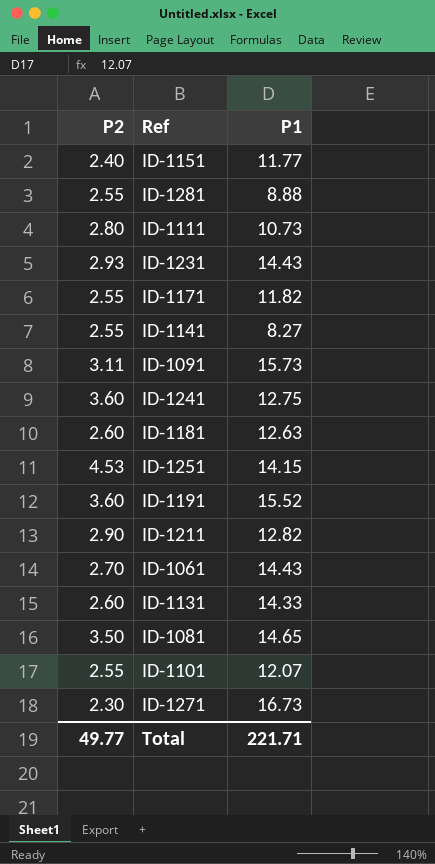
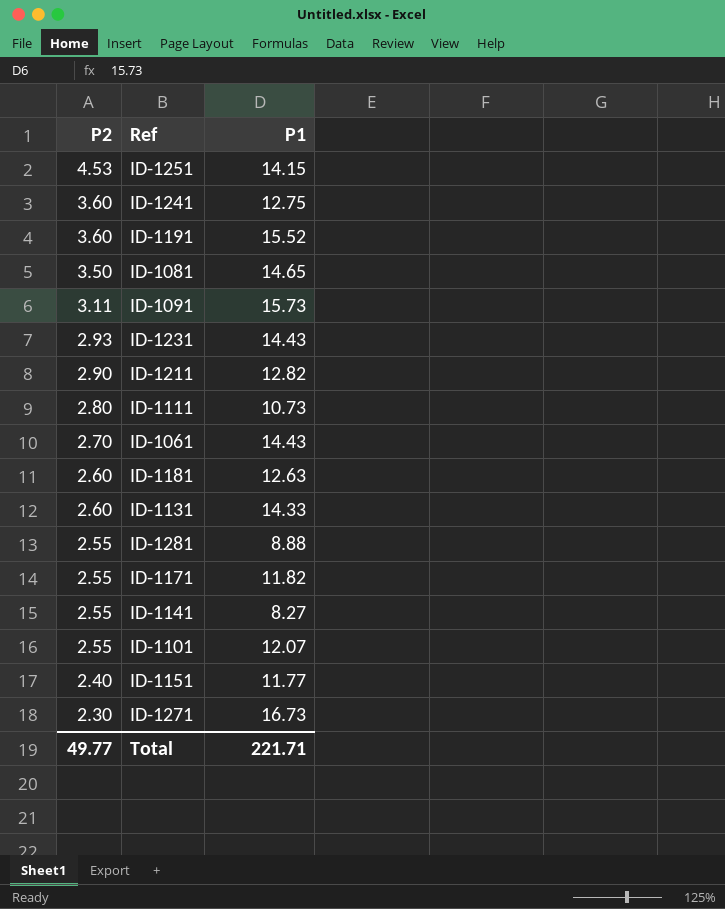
row order: none -> P2 descending

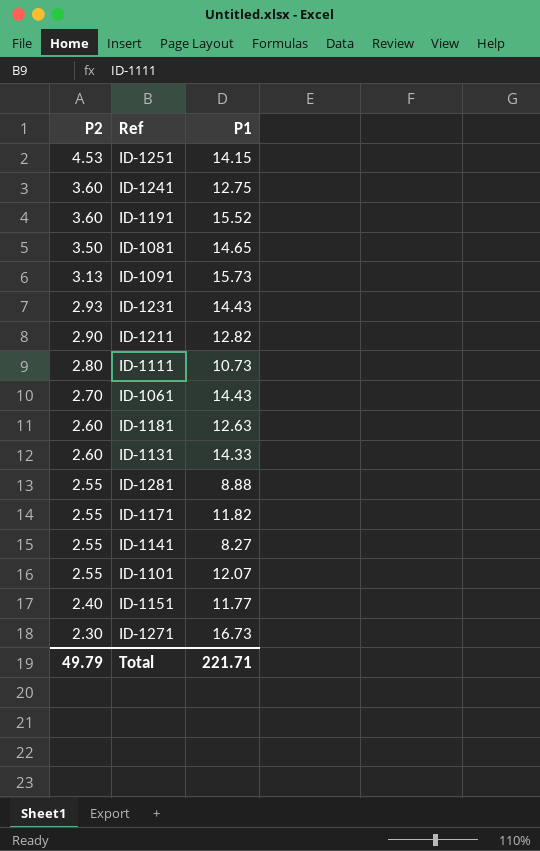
ID-1091 | P2: 3.11 -> 3.13
Total | P2: 49.77 -> 49.79

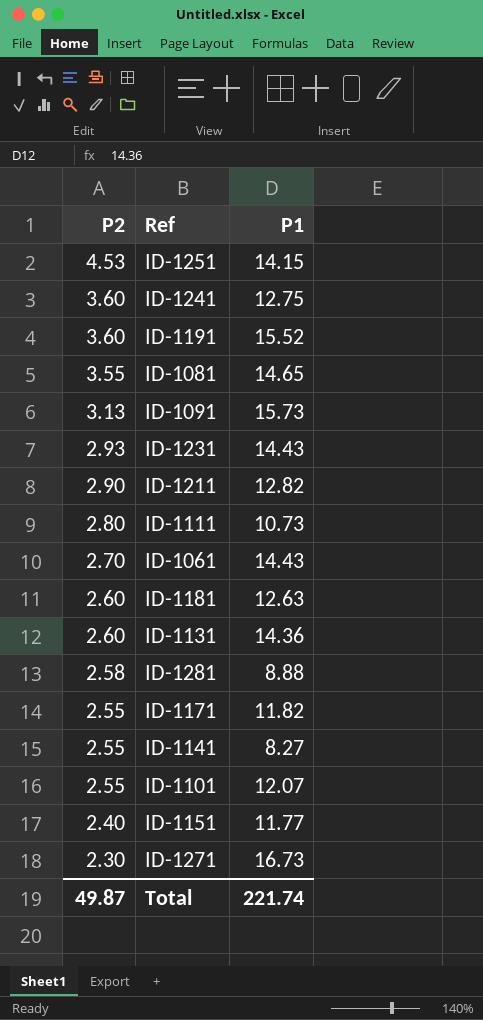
ID-1081 | P2: 3.50 -> 3.55
ID-1131 | P1: 14.33 -> 14.36
ID-1281 | P2: 2.55 -> 2.58
Total | P2: 49.79 -> 49.87
Total | P1: 221.71 -> 221.74

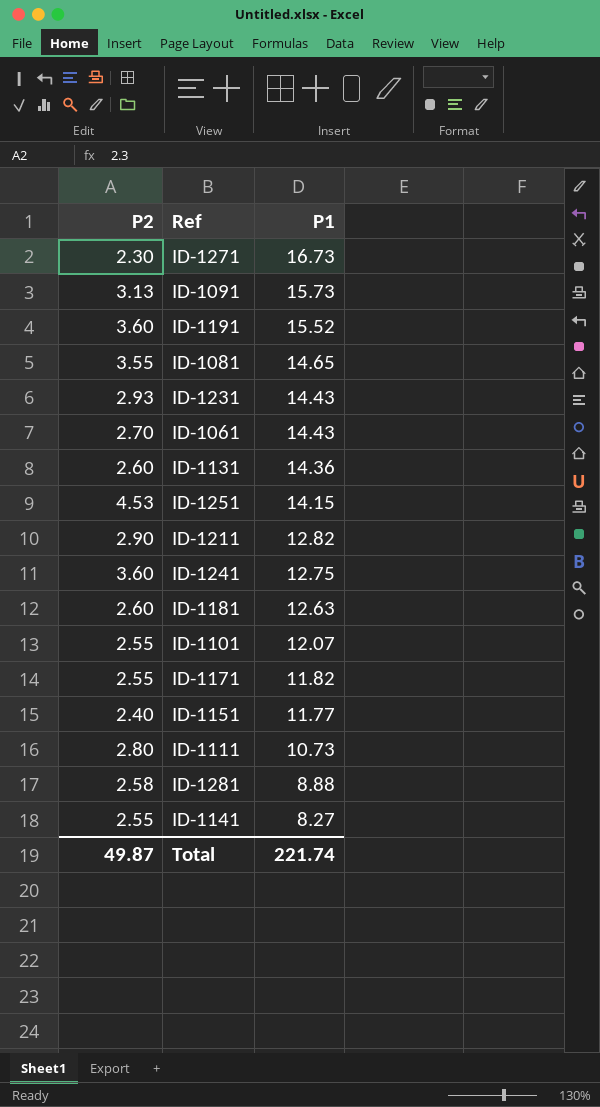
row order: P2 descending -> P1 descending

